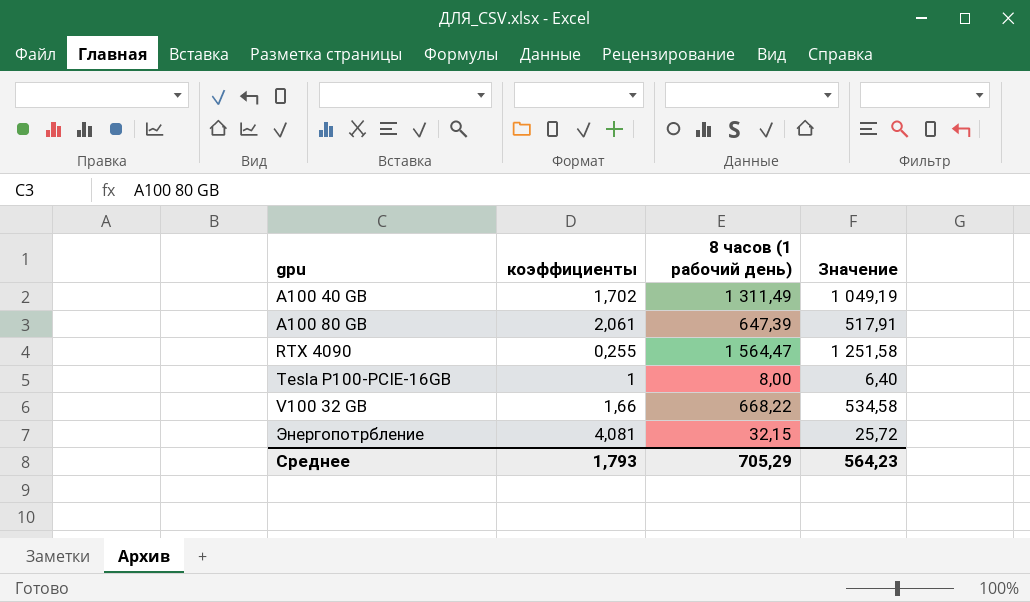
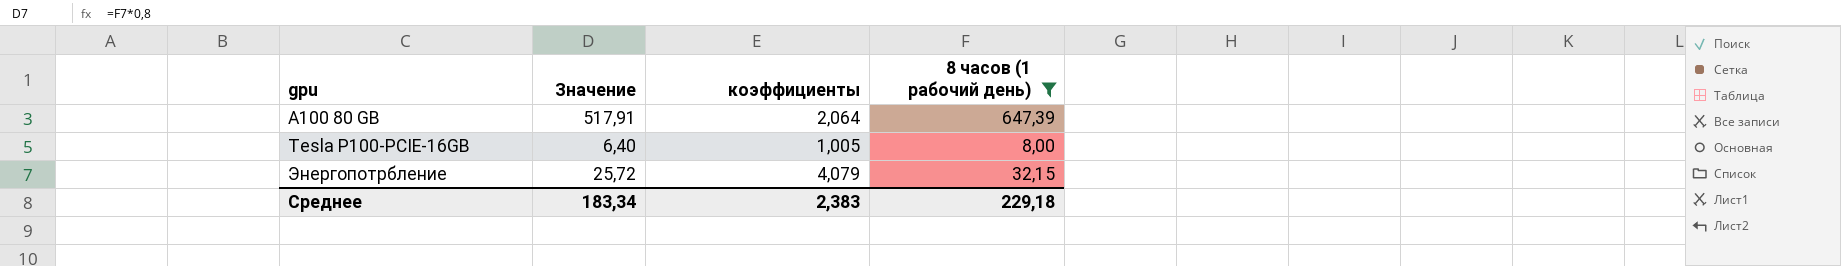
filter: none -> 8 часов (1 рабочий день) <= 647,39
column Значение | position: 4 -> 2
A100 80 GB | коэффициенты: 2,061 -> 2,064
Tesla P100-PCIE-16GB | коэффициенты: 1 -> 1,005
Энергопотрбление | коэффициенты: 4,081 -> 4,079
Среднее | Значение: 564,23 -> 183,34
Среднее | коэффициенты: 1,793 -> 2,383
Среднее | 8 часов (1 рабочий день): 705,29 -> 229,18

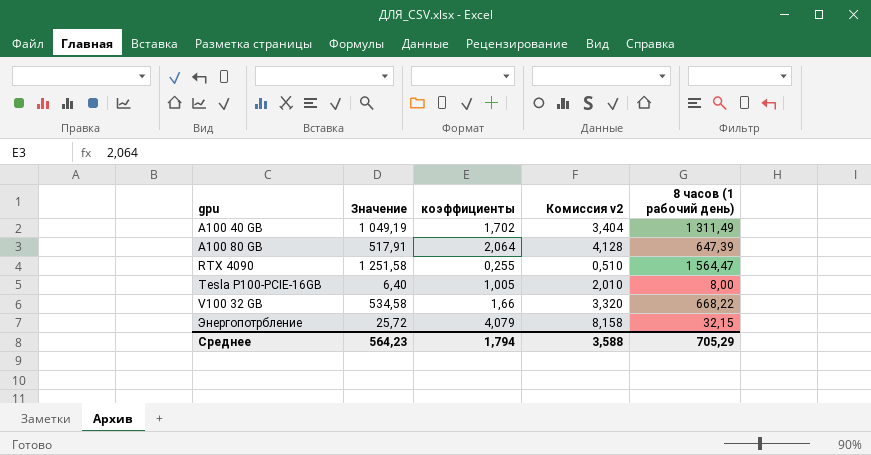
filter: 8 часов (1 рабочий день) <= 647,39 -> none
column Комиссия v2 | formula: none -> [коэффициенты] * 2
Среднее | Значение: 183,34 -> 564,23
Среднее | коэффициенты: 2,383 -> 1,794
Среднее | 8 часов (1 рабочий день): 229,18 -> 705,29

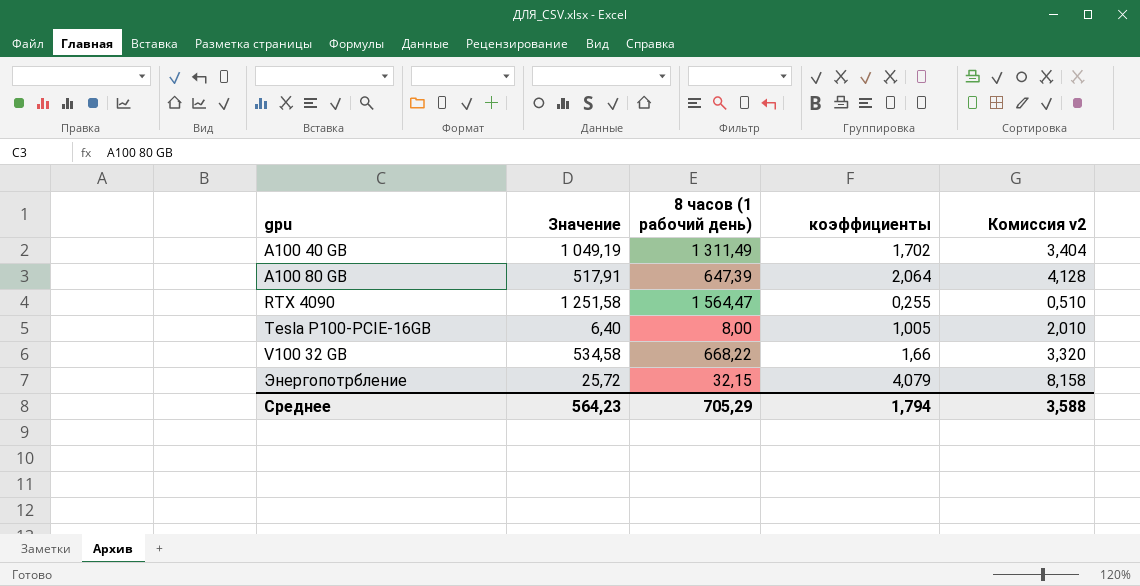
column 8 часов (1 рабочий день) | position: 5 -> 3

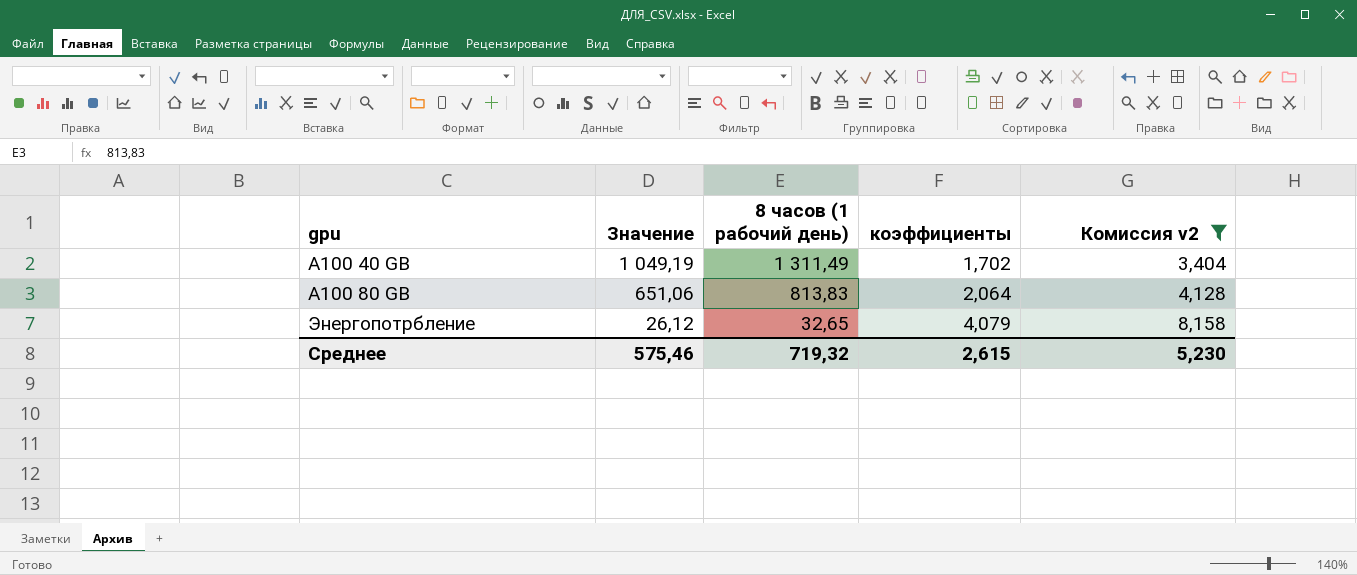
filter: none -> Комиссия v2 >= 3,404
A100 80 GB | Значение: 517,91 -> 651,06
A100 80 GB | 8 часов (1 рабочий день): 647,39 -> 813,83
Энергопотрбление | Значение: 25,72 -> 26,12
Энергопотрбление | 8 часов (1 рабочий день): 32,15 -> 32,65
Среднее | Значение: 564,23 -> 575,46
Среднее | 8 часов (1 рабочий день): 705,29 -> 719,32
Среднее | коэффициенты: 1,794 -> 2,615
Среднее | Комиссия v2: 3,588 -> 5,230

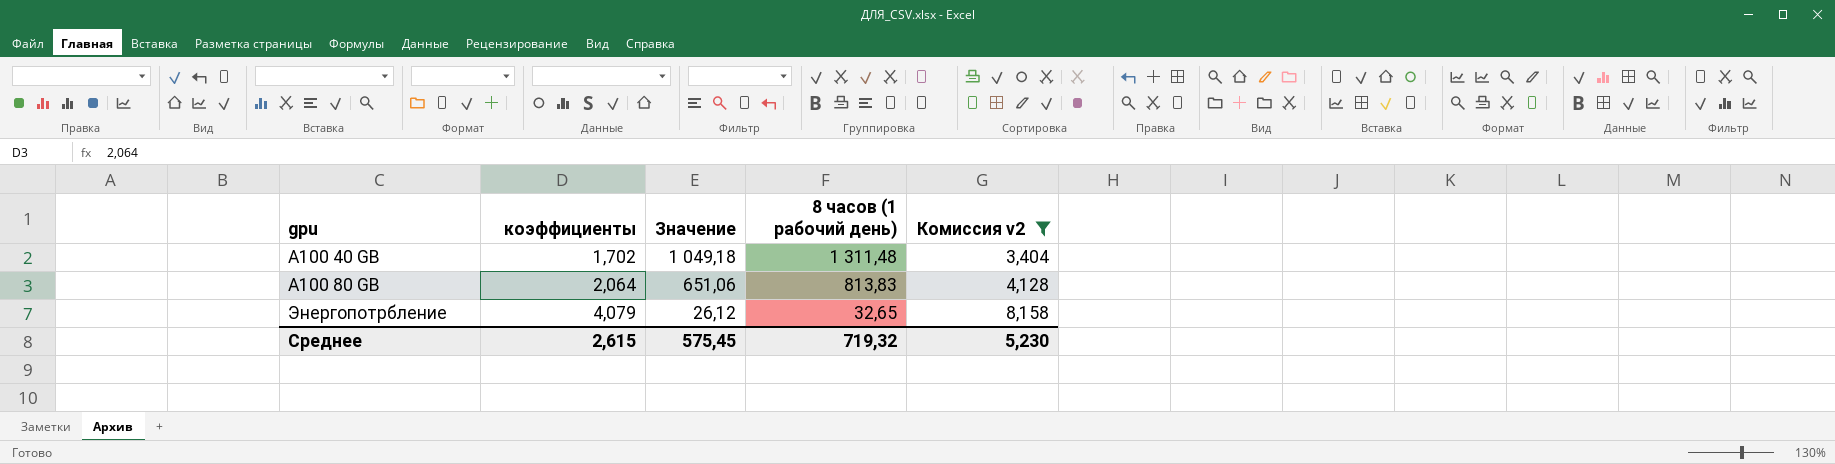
column коэффициенты | position: 4 -> 2
A100 40 GB | Значение: 1 049,19 -> 1 049,18
A100 40 GB | 8 часов (1 рабочий день): 1 311,49 -> 1 311,48
Среднее | Значение: 575,46 -> 575,45

